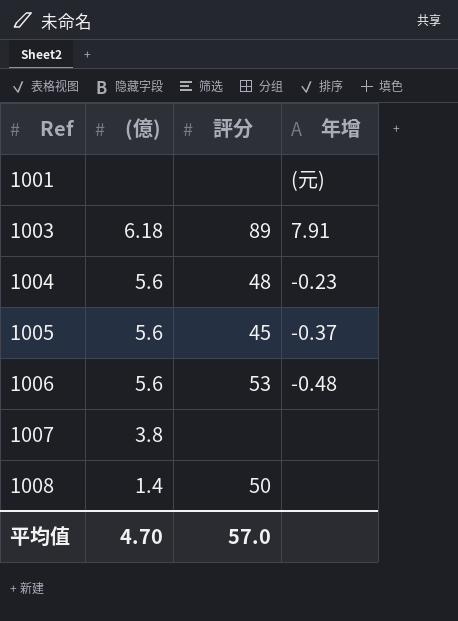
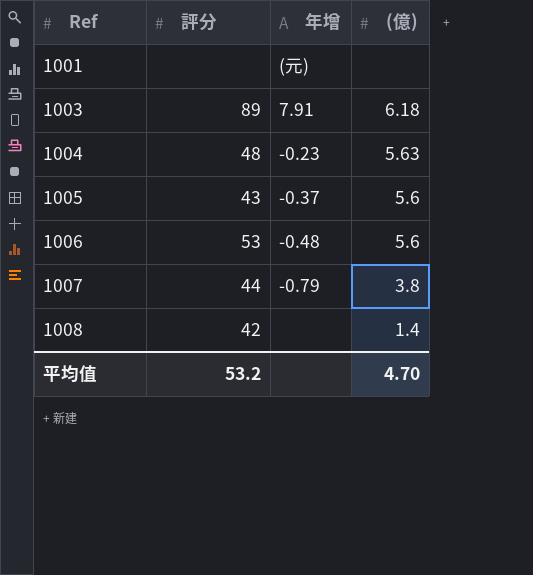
column (億) | position: 2 -> 4
1004 | (億): 5.6 -> 5.63
1005 | 評分: 45 -> 43
1007 | 評分: none -> 44
1007 | 年增: none -> -0.79
1008 | 評分: 50 -> 42
平均值 | 評分: 57.0 -> 53.2

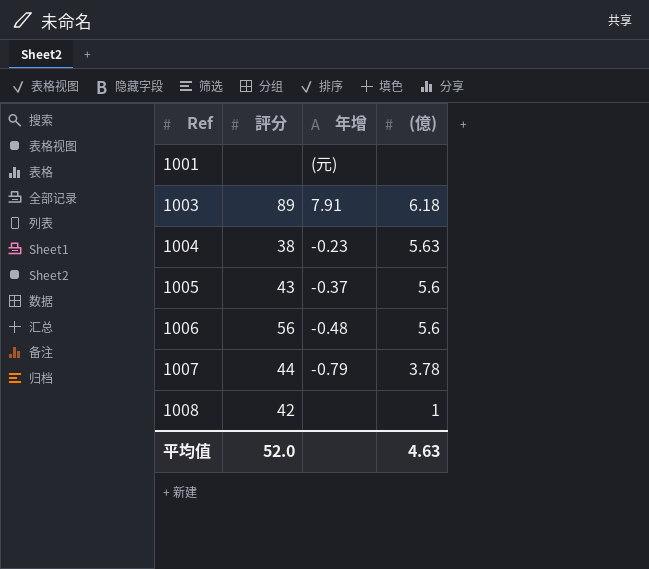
1004 | 評分: 48 -> 38
1006 | 評分: 53 -> 56
1007 | (億): 3.8 -> 3.78
1008 | (億): 1.4 -> 1
平均值 | 評分: 53.2 -> 52.0
平均值 | (億): 4.70 -> 4.63

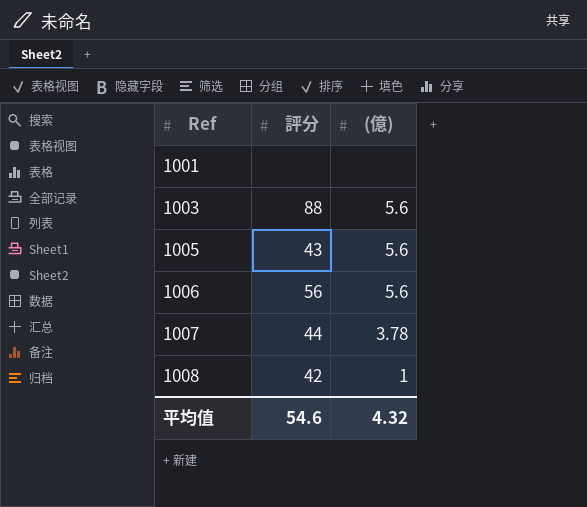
column 年增 | position: 3 -> none
row 1004: 38 | -0.23 | 5.63 -> none
1003 | 評分: 89 -> 88
1003 | (億): 6.18 -> 5.6
平均值 | 評分: 52.0 -> 54.6
平均值 | (億): 4.63 -> 4.32

